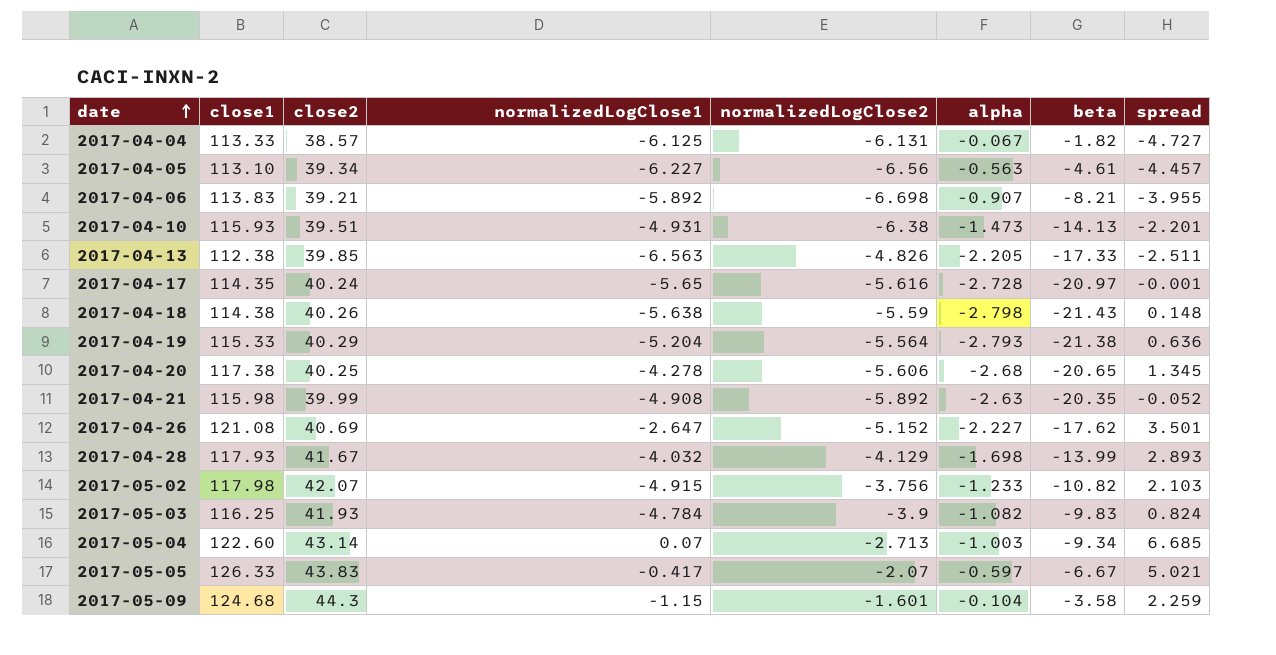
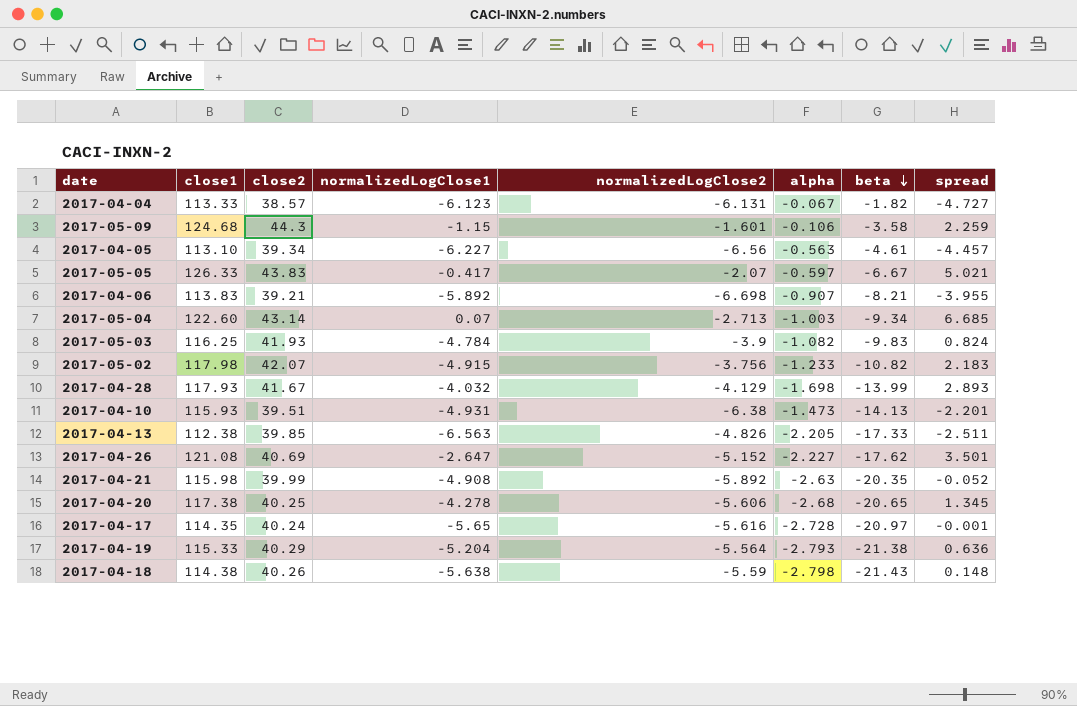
row order: date ascending -> beta descending
2017-04-04 | normalizedLogClose1: -6.125 -> -6.123
2017-05-09 | alpha: -0.104 -> -0.106
2017-05-02 | spread: 2.103 -> 2.183

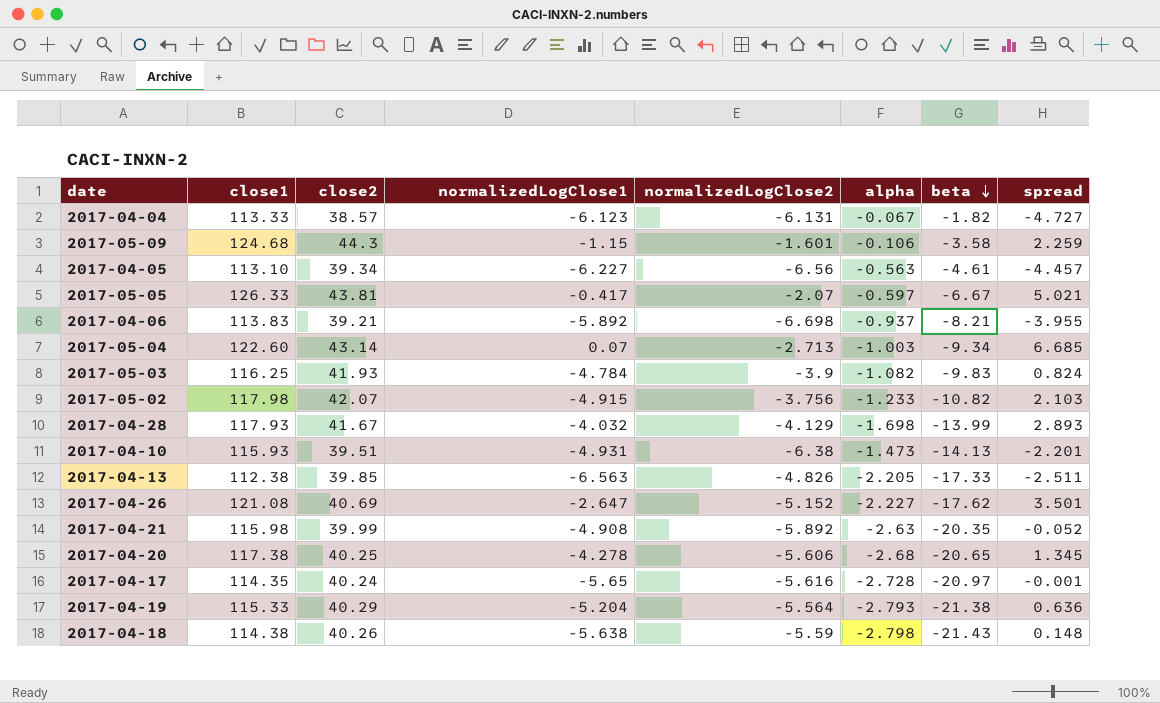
2017-05-05 | close2: 43.83 -> 43.81
2017-04-06 | alpha: -0.907 -> -0.937
2017-05-02 | spread: 2.183 -> 2.103

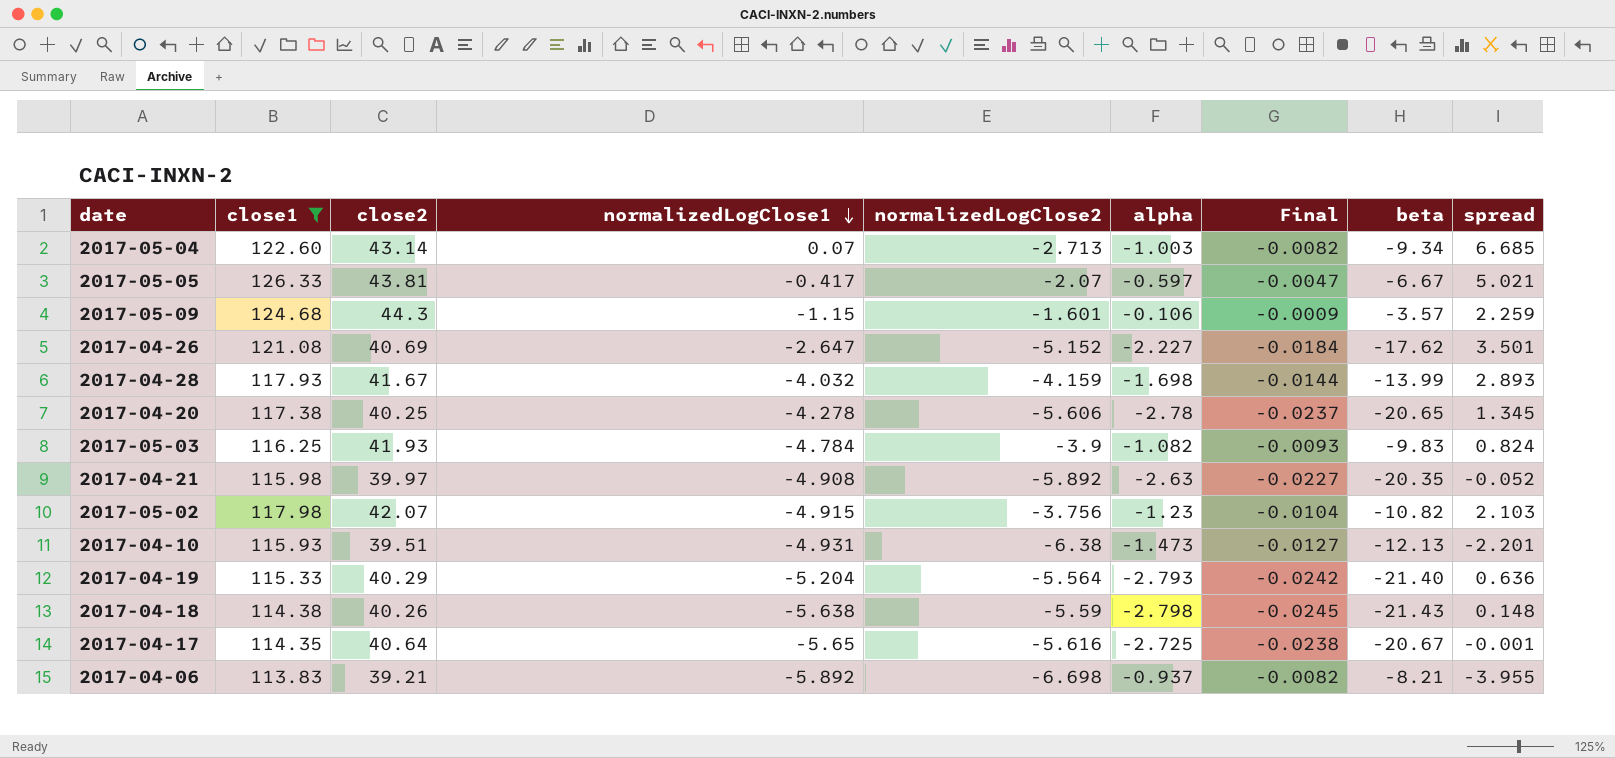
filter: none -> close1 >= 113.83
row order: beta descending -> normalizedLogClose1 descending
column Final | formula: none -> [alpha] / [close1]
2017-05-09 | beta: -3.58 -> -3.57
2017-04-28 | normalizedLogClose2: -4.129 -> -4.159
2017-04-20 | alpha: -2.68 -> -2.78
2017-04-21 | close2: 39.99 -> 39.97
2017-05-02 | alpha: -1.233 -> -1.23
2017-04-10 | beta: -14.13 -> -12.13
2017-04-19 | beta: -21.38 -> -21.40
2017-04-17 | close2: 40.24 -> 40.64
2017-04-17 | alpha: -2.728 -> -2.725
2017-04-17 | beta: -20.97 -> -20.67

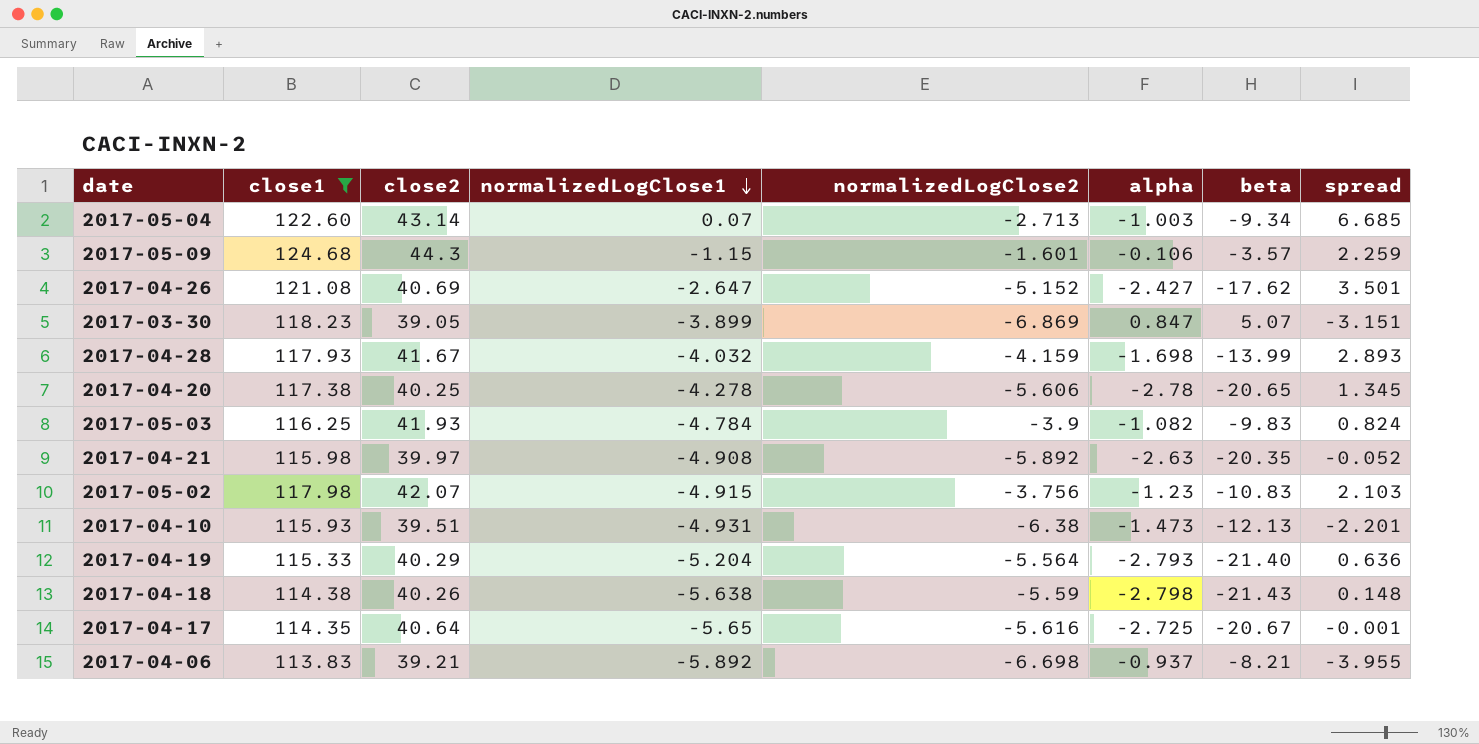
column Final | formula: [alpha] / [close1] -> none
row 2017-05-05: 126.33 | 43.81 | -0.417 | -2.07 | -0.597 | -0.0047 | -6.67 | 5.021 -> none
2017-04-26 | alpha: -2.227 -> -2.427
row 2017-03-30: none -> 118.23 | 39.05 | -3.899 | -6.869 | 0.847 | 5.07 | -3.151
2017-05-02 | beta: -10.82 -> -10.83

